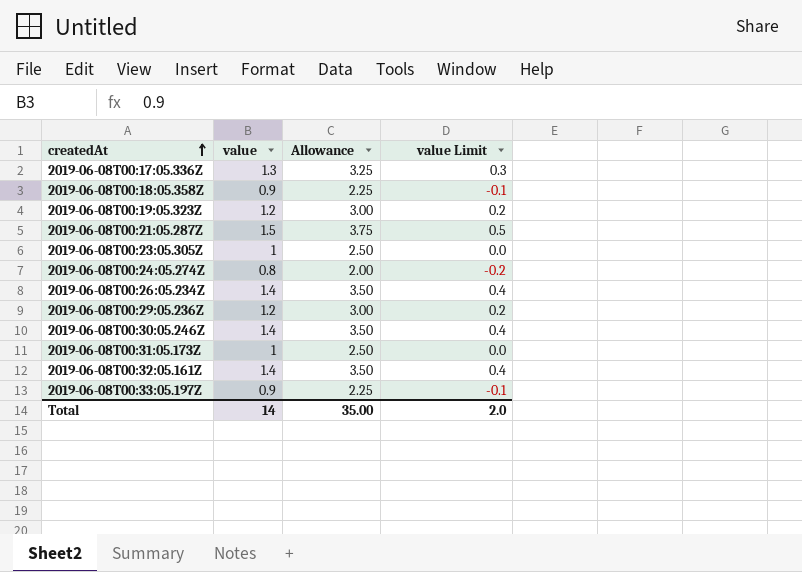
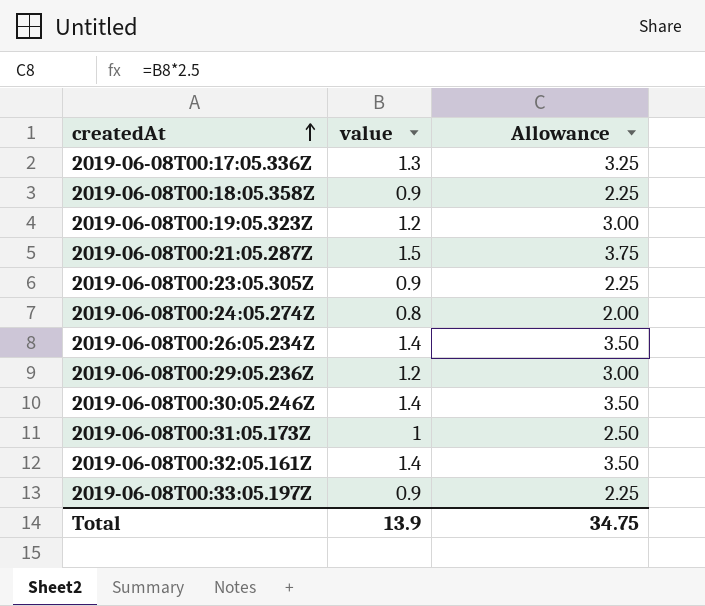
column value Limit | formula: [value] - 1 -> none
2019-06-08T00:23:05.305Z | value: 1 -> 0.9
2019-06-08T00:23:05.305Z | Allowance: 2.50 -> 2.25
Total | value: 14 -> 13.9
Total | Allowance: 35.00 -> 34.75

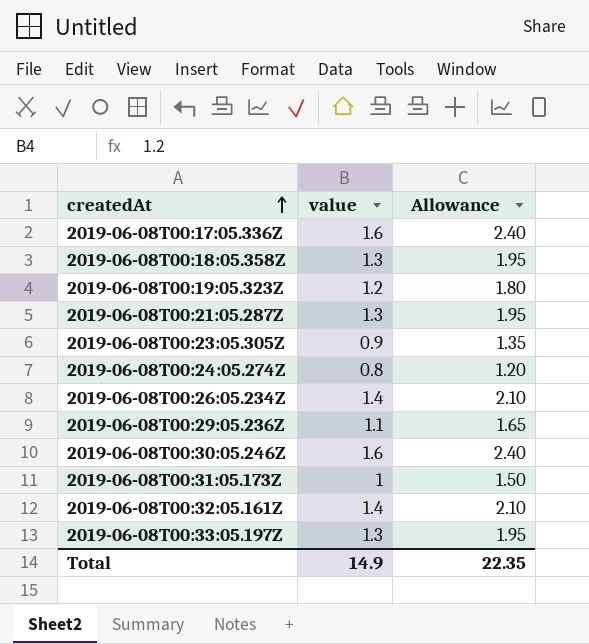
column Allowance | formula: [value] * 2.5 -> [value] * 1.5
2019-06-08T00:17:05.336Z | value: 1.3 -> 1.6
2019-06-08T00:18:05.358Z | value: 0.9 -> 1.3
2019-06-08T00:21:05.287Z | value: 1.5 -> 1.3
2019-06-08T00:29:05.236Z | value: 1.2 -> 1.1
2019-06-08T00:30:05.246Z | value: 1.4 -> 1.6
2019-06-08T00:33:05.197Z | value: 0.9 -> 1.3
Total | value: 13.9 -> 14.9
Total | Allowance: 34.75 -> 22.35

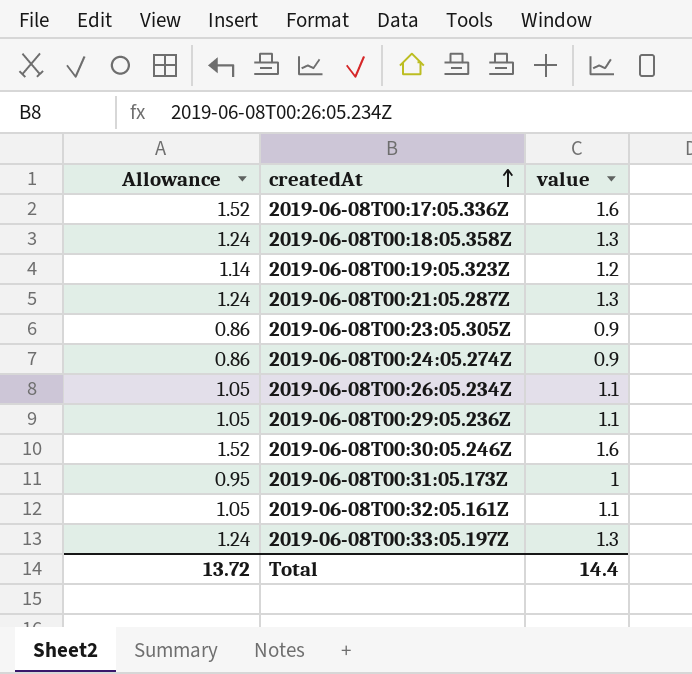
column Allowance | formula: [value] * 1.5 -> [value] * 0.95
column Allowance | position: 3 -> 1
2019-06-08T00:24:05.274Z | value: 0.8 -> 0.9
2019-06-08T00:26:05.234Z | value: 1.4 -> 1.1
2019-06-08T00:32:05.161Z | value: 1.4 -> 1.1
Total | Allowance: 22.35 -> 13.72
Total | value: 14.9 -> 14.4

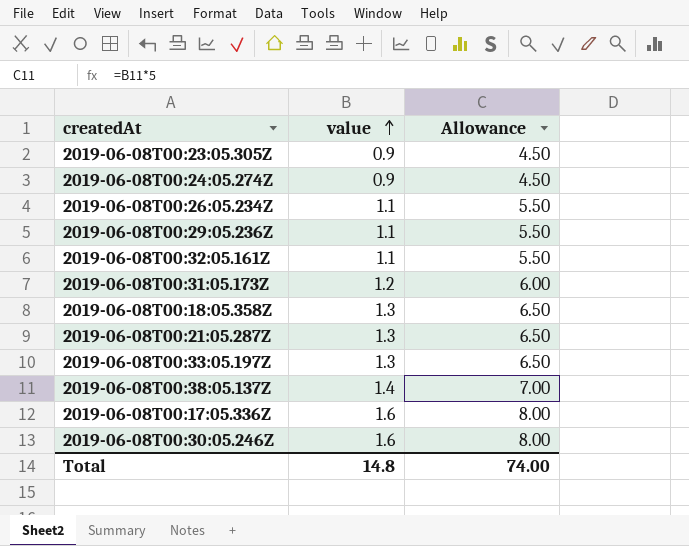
row order: createdAt ascending -> value ascending
column Allowance | formula: [value] * 0.95 -> [value] * 5
column Allowance | position: 1 -> 3
row 2019-06-08T00:19:05.323Z: 1.14 | 1.2 -> none
2019-06-08T00:31:05.173Z | value: 1 -> 1.2
row 2019-06-08T00:38:05.137Z: none -> 1.4 | 7.00
Total | value: 14.4 -> 14.8
Total | Allowance: 13.72 -> 74.00

